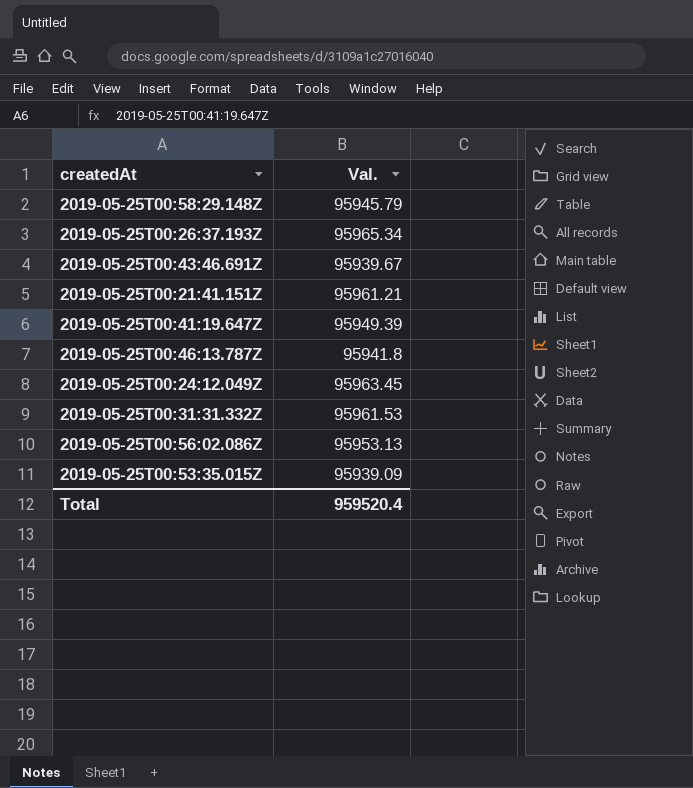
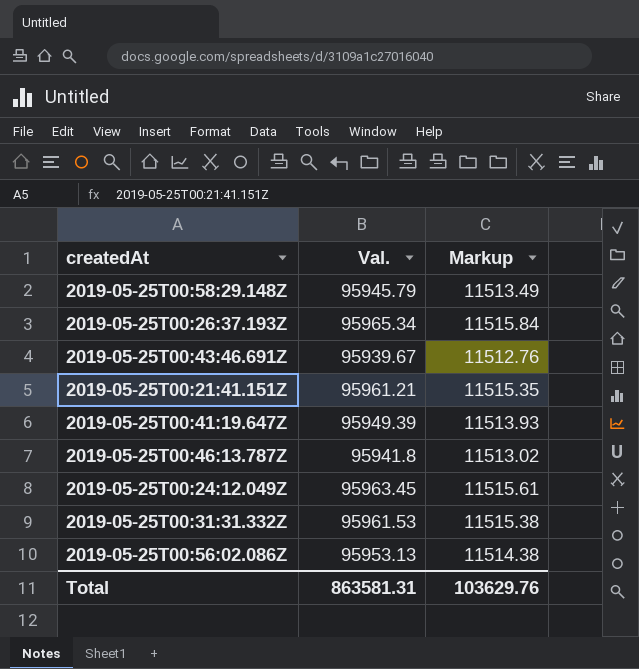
column Markup | formula: none -> [Val.] * 0.12
row 2019-05-25T00:53:35.015Z: 95939.09 -> none
Total | Val.: 959520.4 -> 863581.31

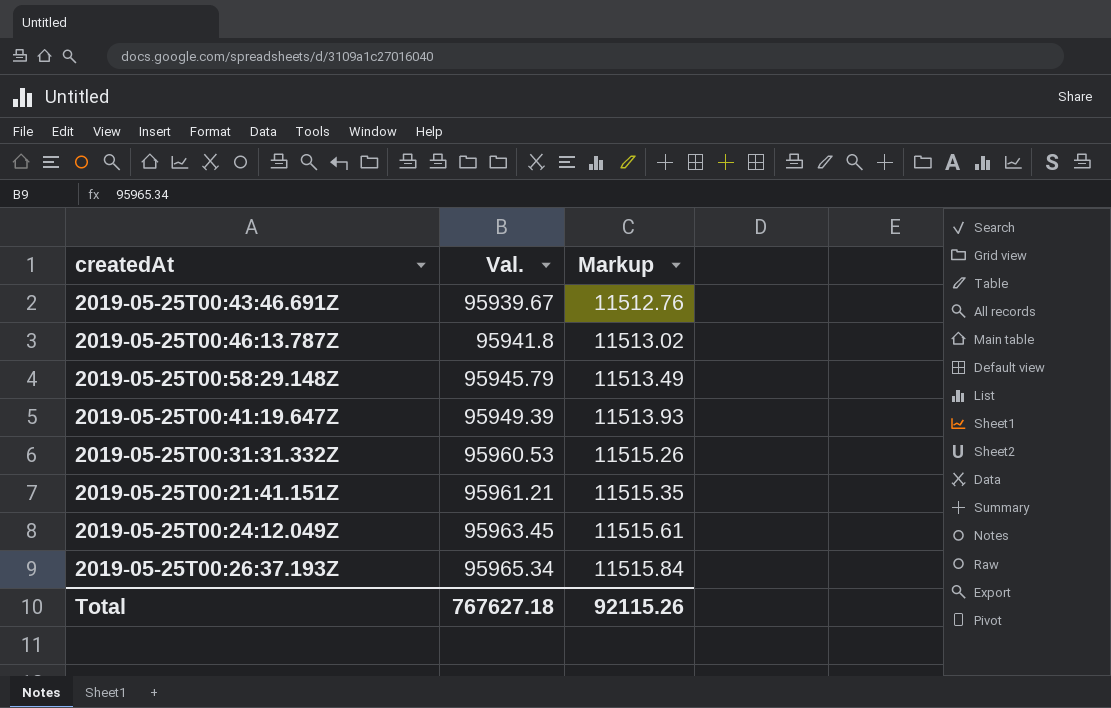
row order: none -> Val. ascending
row 2019-05-25T00:56:02.086Z: 95953.13 | 11514.38 -> none
2019-05-25T00:31:31.332Z | Val.: 95961.53 -> 95960.53
2019-05-25T00:31:31.332Z | Markup: 11515.38 -> 11515.26
Total | Val.: 863581.31 -> 767627.18
Total | Markup: 103629.76 -> 92115.26

